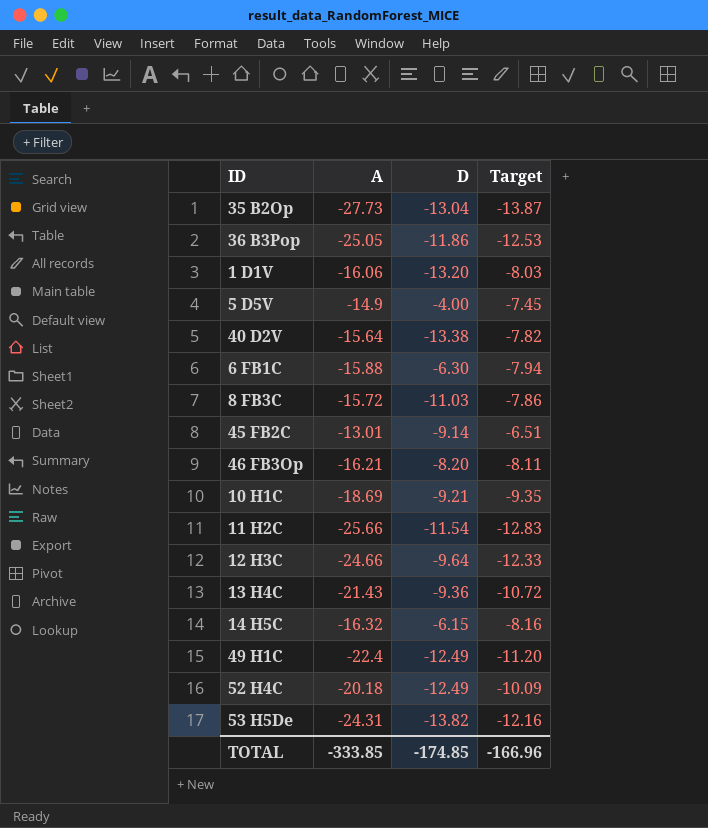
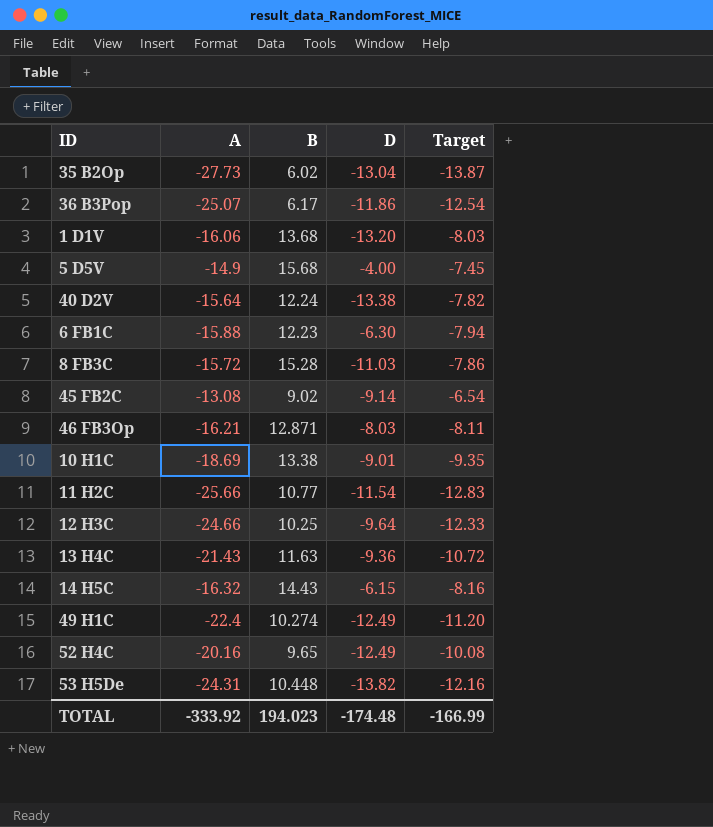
column B | position: none -> 3
36 B3Pop | A: -25.05 -> -25.07
36 B3Pop | Target: -12.53 -> -12.54
45 FB2C | A: -13.01 -> -13.08
45 FB2C | Target: -6.51 -> -6.54
46 FB3Op | D: -8.20 -> -8.03
10 H1C | D: -9.21 -> -9.01
52 H4C | A: -20.18 -> -20.16
52 H4C | Target: -10.09 -> -10.08
TOTAL | A: -333.85 -> -333.92
TOTAL | D: -174.85 -> -174.48
TOTAL | Target: -166.96 -> -166.99

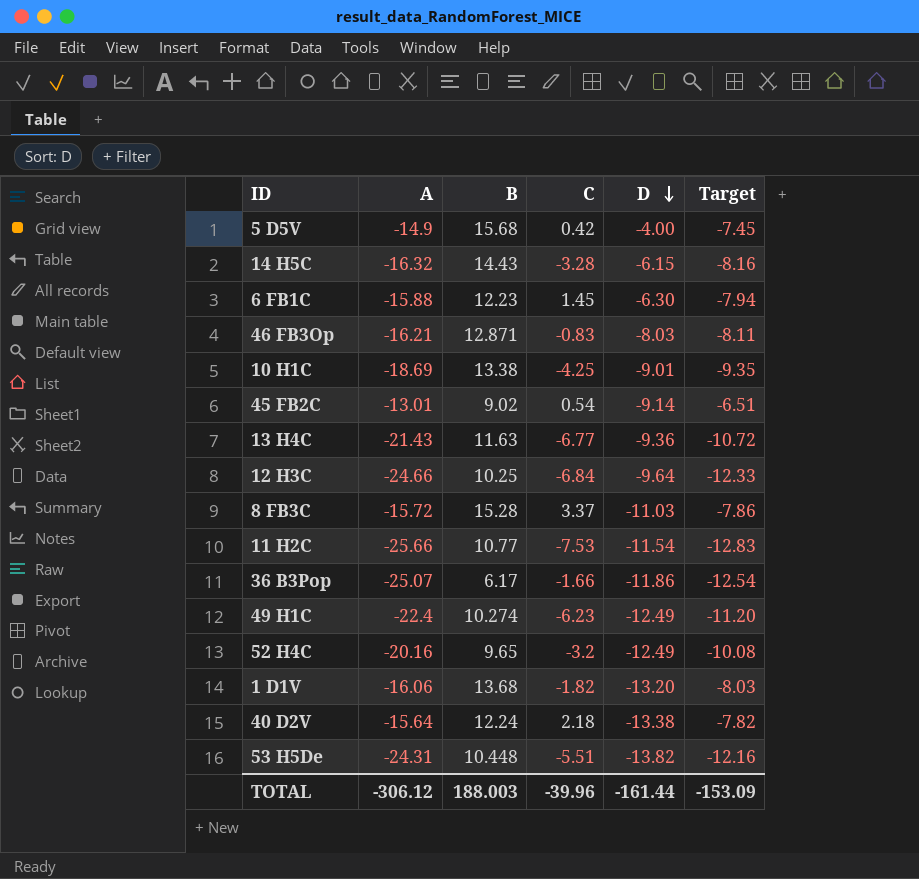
row order: none -> D descending
column C | position: none -> 4
row 35 B2Op: -27.73 | 6.02 | -13.04 | -13.87 -> none
45 FB2C | A: -13.08 -> -13.01
45 FB2C | Target: -6.54 -> -6.51
TOTAL | A: -333.92 -> -306.12
TOTAL | B: 194.023 -> 188.003
TOTAL | D: -174.48 -> -161.44
TOTAL | Target: -166.99 -> -153.09

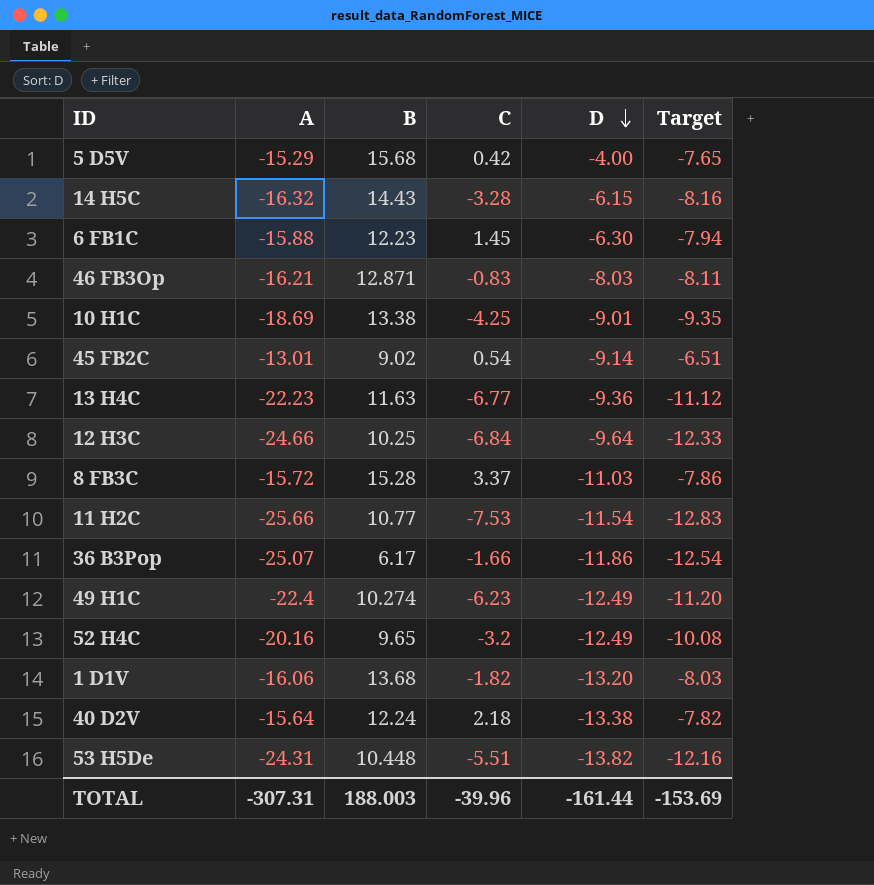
5 D5V | A: -14.9 -> -15.29
5 D5V | Target: -7.45 -> -7.65
13 H4C | A: -21.43 -> -22.23
13 H4C | Target: -10.72 -> -11.12
TOTAL | A: -306.12 -> -307.31
TOTAL | Target: -153.09 -> -153.69

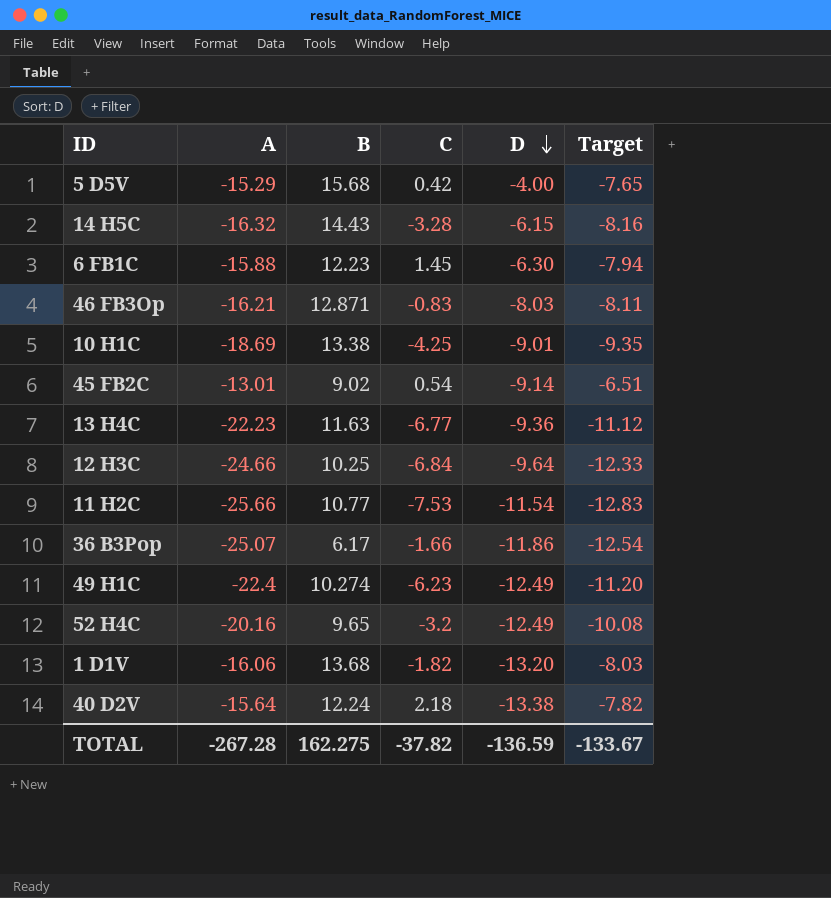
row 8 FB3C: -15.72 | 15.28 | 3.37 | -11.03 | -7.86 -> none
row 53 H5De: -24.31 | 10.448 | -5.51 | -13.82 | -12.16 -> none
TOTAL | A: -307.31 -> -267.28
TOTAL | B: 188.003 -> 162.275
TOTAL | C: -39.96 -> -37.82
TOTAL | D: -161.44 -> -136.59
TOTAL | Target: -153.69 -> -133.67

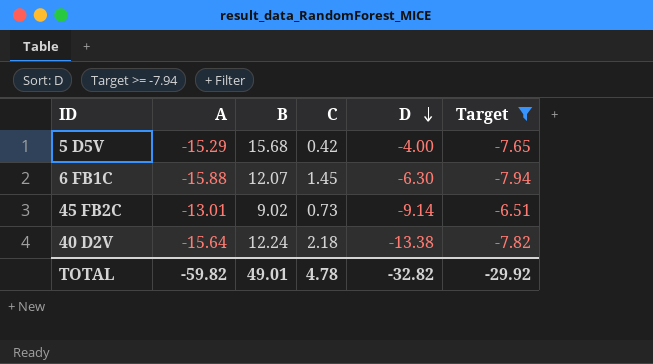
filter: none -> Target >= -7.94
6 FB1C | B: 12.23 -> 12.07
45 FB2C | C: 0.54 -> 0.73
TOTAL | A: -267.28 -> -59.82
TOTAL | B: 162.275 -> 49.01
TOTAL | C: -37.82 -> 4.78
TOTAL | D: -136.59 -> -32.82
TOTAL | Target: -133.67 -> -29.92

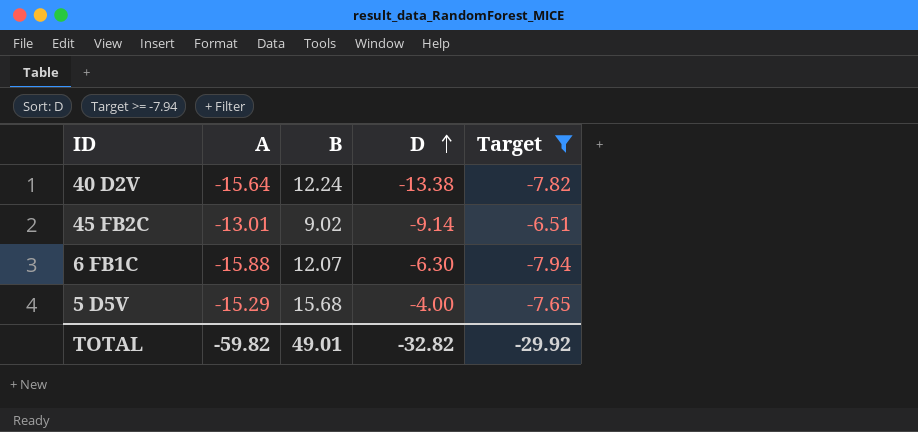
row order: D descending -> D ascending
column C | position: 4 -> none

